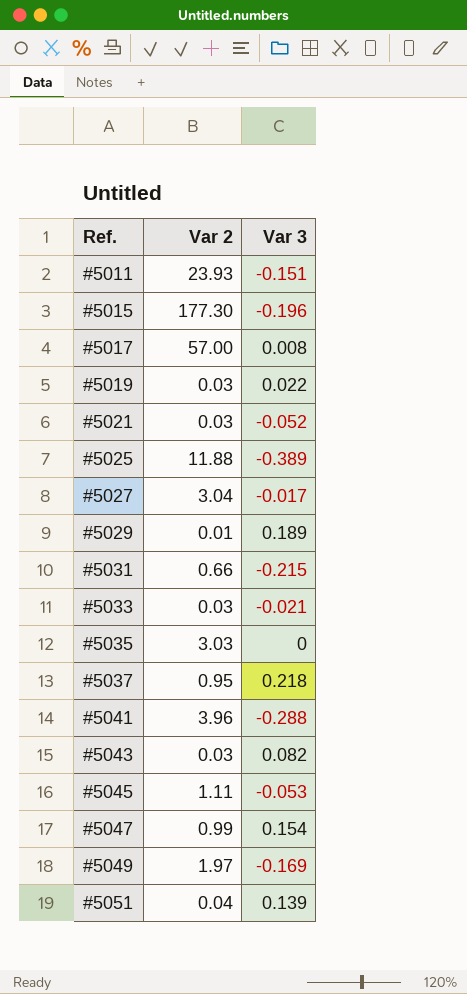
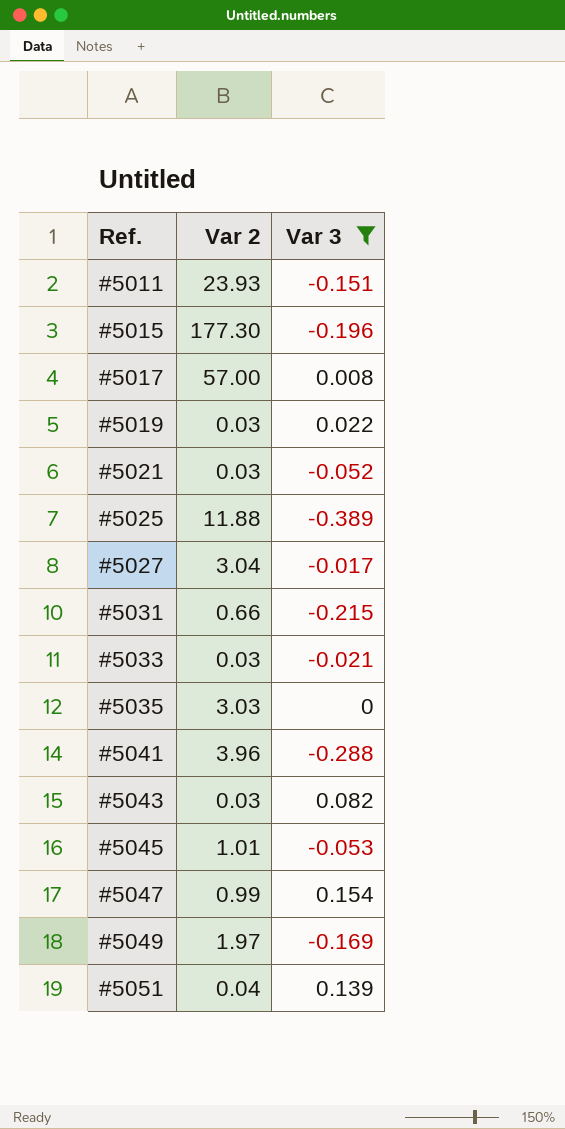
filter: none -> Var 3 <= 0.154
#5045 | Var 2: 1.11 -> 1.01

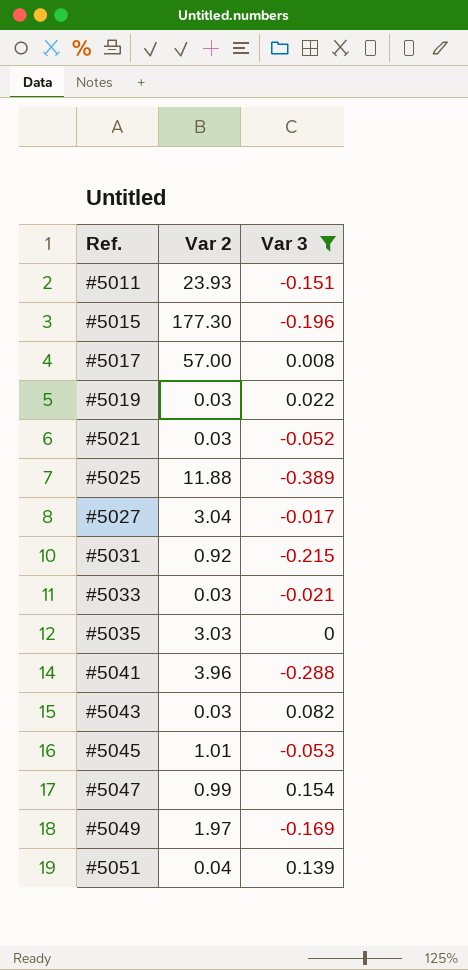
#5031 | Var 2: 0.66 -> 0.92

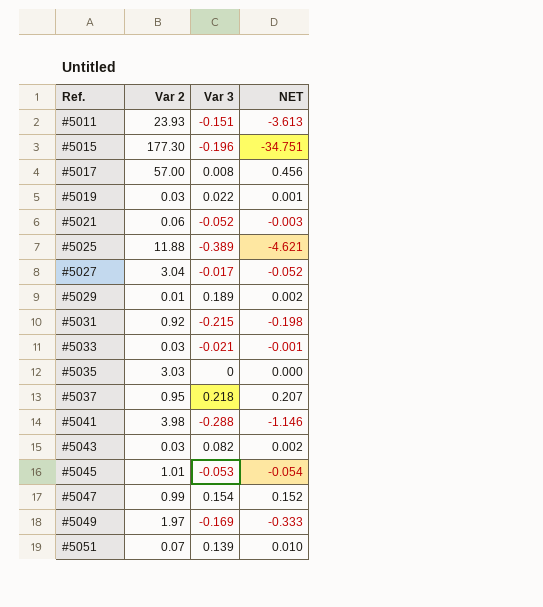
filter: Var 3 <= 0.154 -> none
column NET | formula: none -> [Var 2] * [Var 3]
#5021 | Var 2: 0.03 -> 0.06
#5041 | Var 2: 3.96 -> 3.98
#5051 | Var 2: 0.04 -> 0.07

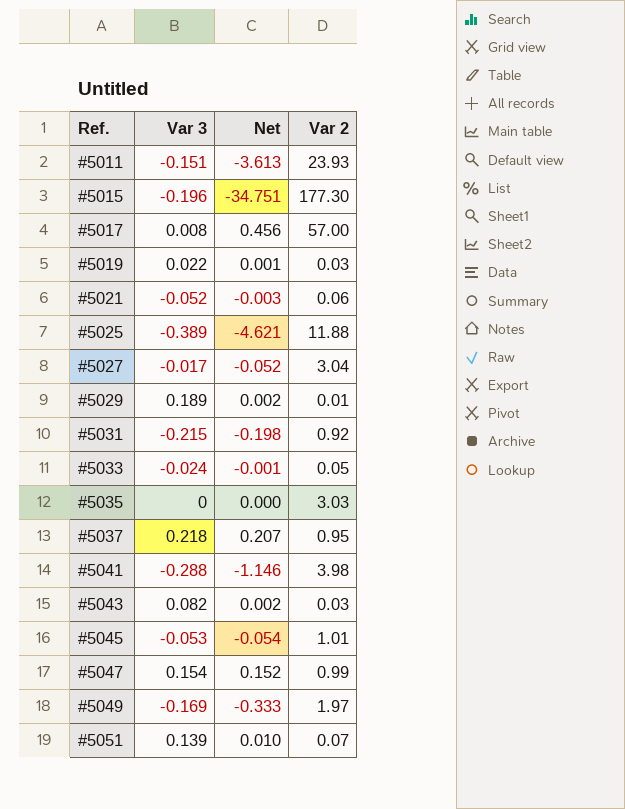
column name: NET -> Net
column Var 2 | position: 2 -> 4
#5033 | Var 3: -0.021 -> -0.024
#5033 | Var 2: 0.03 -> 0.05

